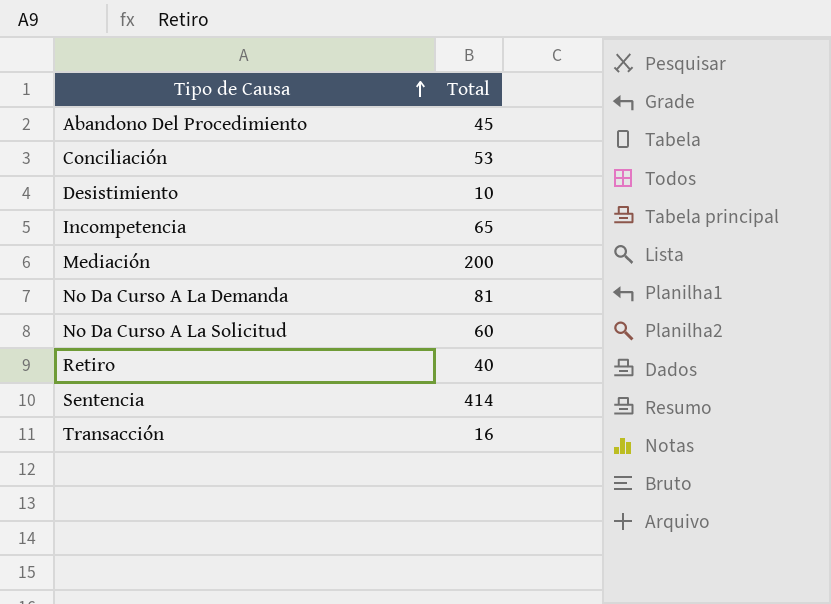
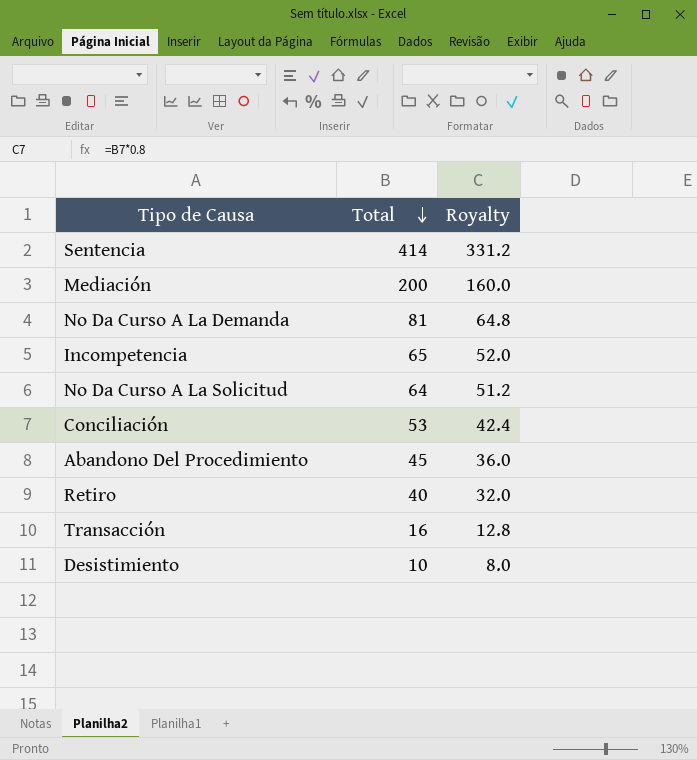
row order: Tipo de Causa ascending -> Total descending
column Royalty | formula: none -> [Total] * 0.8
No Da Curso A La Solicitud | Total: 60 -> 64

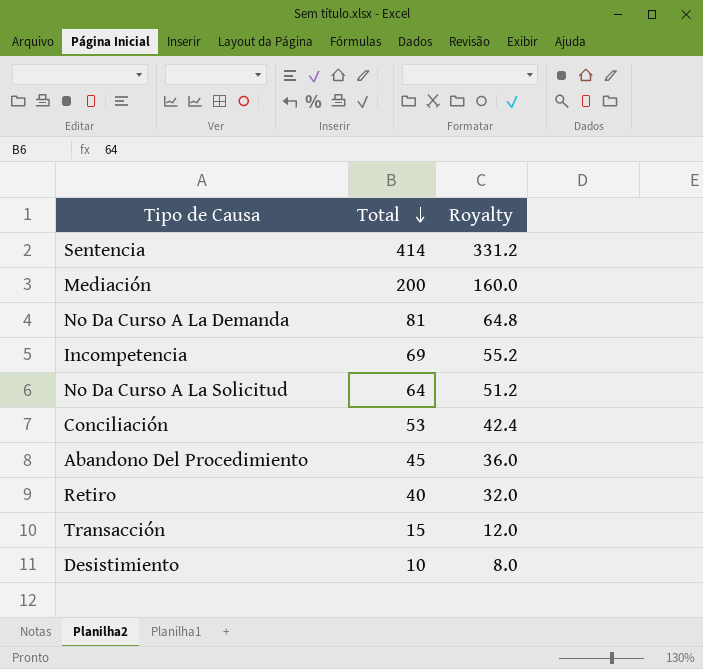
Incompetencia | Total: 65 -> 69
Incompetencia | Royalty: 52.0 -> 55.2
Transacción | Total: 16 -> 15
Transacción | Royalty: 12.8 -> 12.0

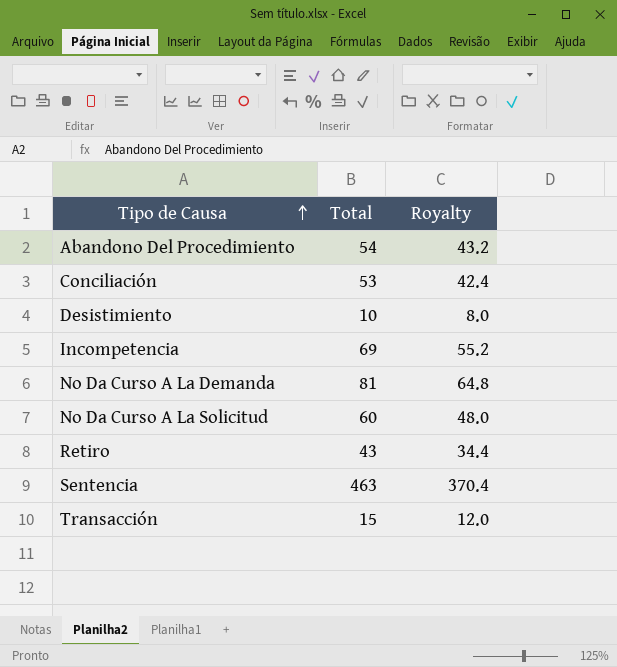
row order: Total descending -> Tipo de Causa ascending
row Mediación: 200 | 160.0 -> none
Abandono Del Procedimiento | Total: 45 -> 54
Abandono Del Procedimiento | Royalty: 36.0 -> 43.2
No Da Curso A La Solicitud | Total: 64 -> 60
No Da Curso A La Solicitud | Royalty: 51.2 -> 48.0
Retiro | Total: 40 -> 43
Retiro | Royalty: 32.0 -> 34.4
Sentencia | Total: 414 -> 463
Sentencia | Royalty: 331.2 -> 370.4

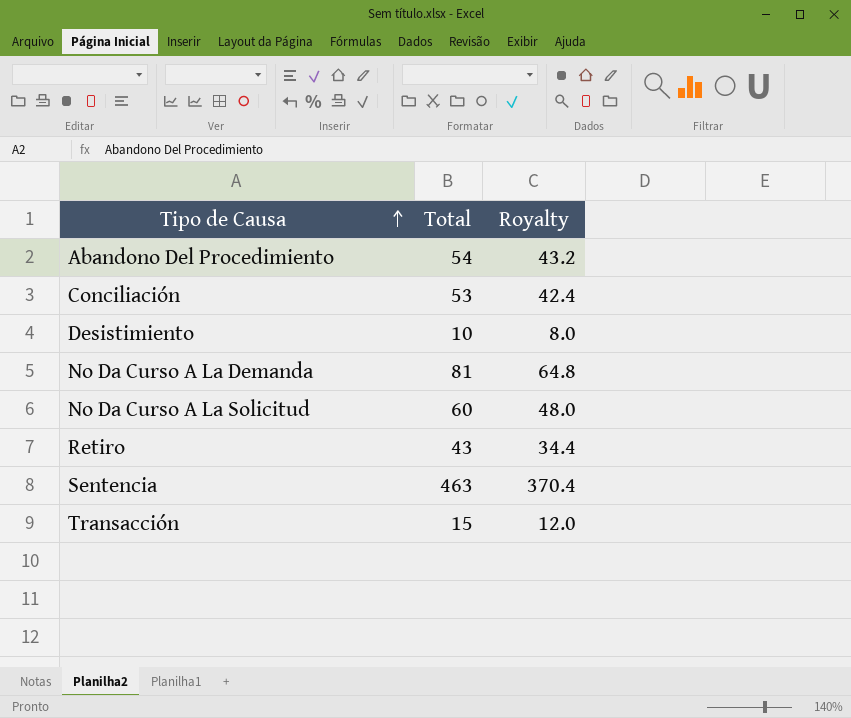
row Incompetencia: 69 | 55.2 -> none

